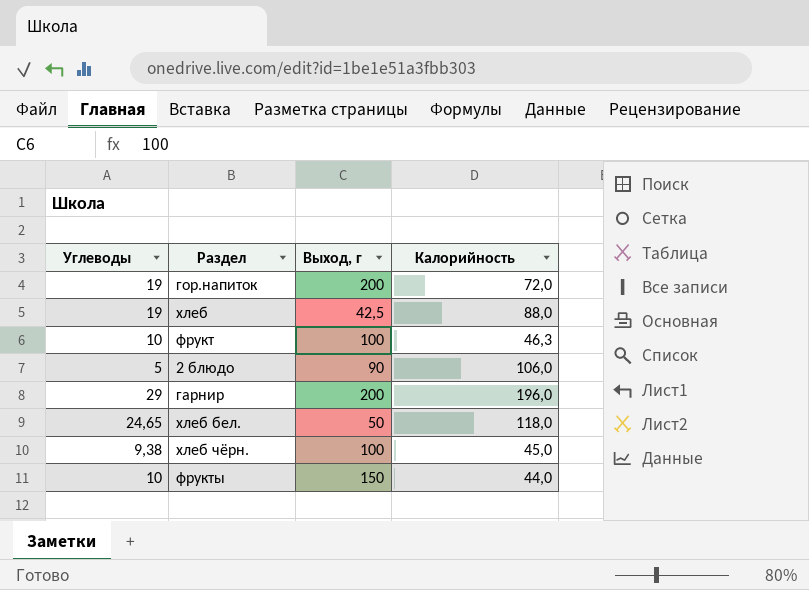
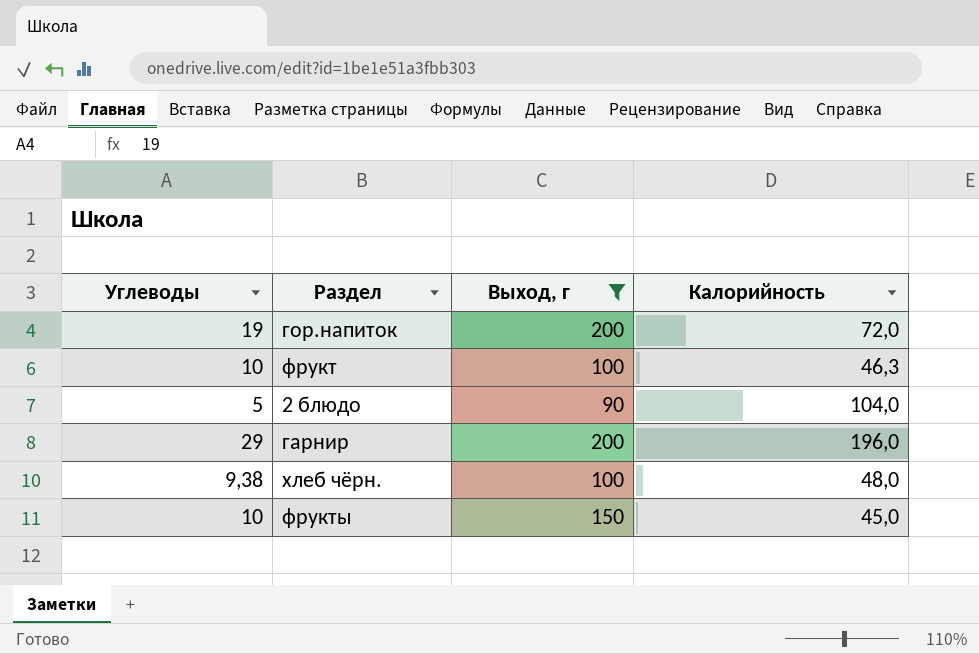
filter: none -> Выход, г >= 90
2 блюдо | Калорийность: 106,0 -> 104,0
хлеб чёрн. | Калорийность: 45,0 -> 48,0
фрукты | Калорийность: 44,0 -> 45,0

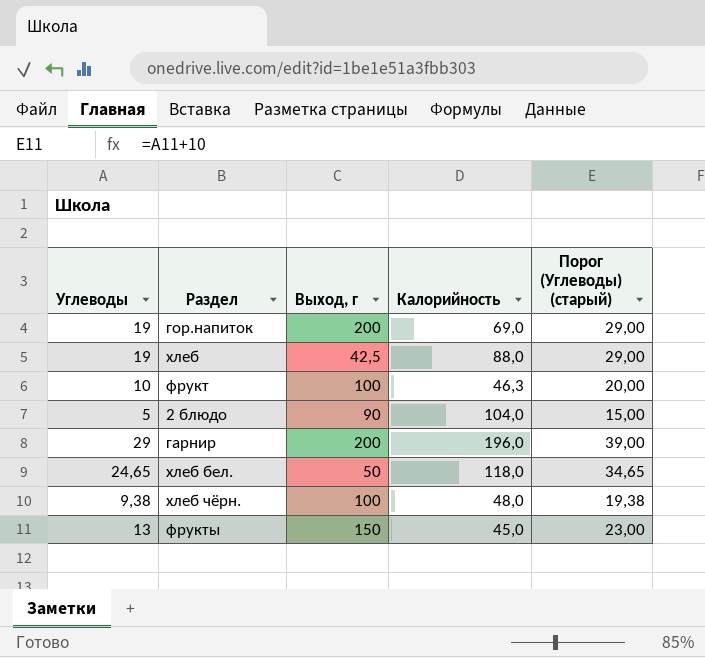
filter: Выход, г >= 90 -> none
column Порог (Углеводы) (старый) | formula: none -> [Углеводы] + 10
гор.напиток | Калорийность: 72,0 -> 69,0
фрукты | Углеводы: 10 -> 13

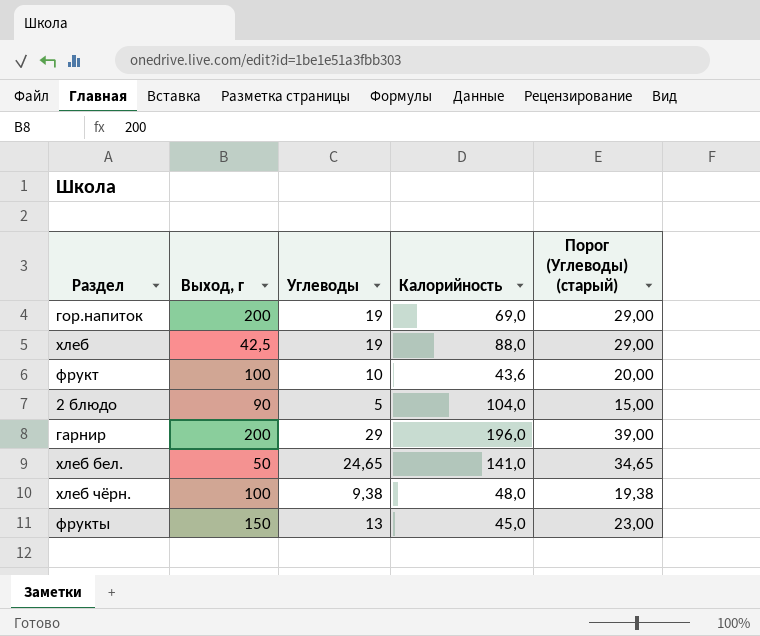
column Углеводы | position: 1 -> 3
фрукт | Калорийность: 46,3 -> 43,6
хлеб бел. | Калорийность: 118,0 -> 141,0

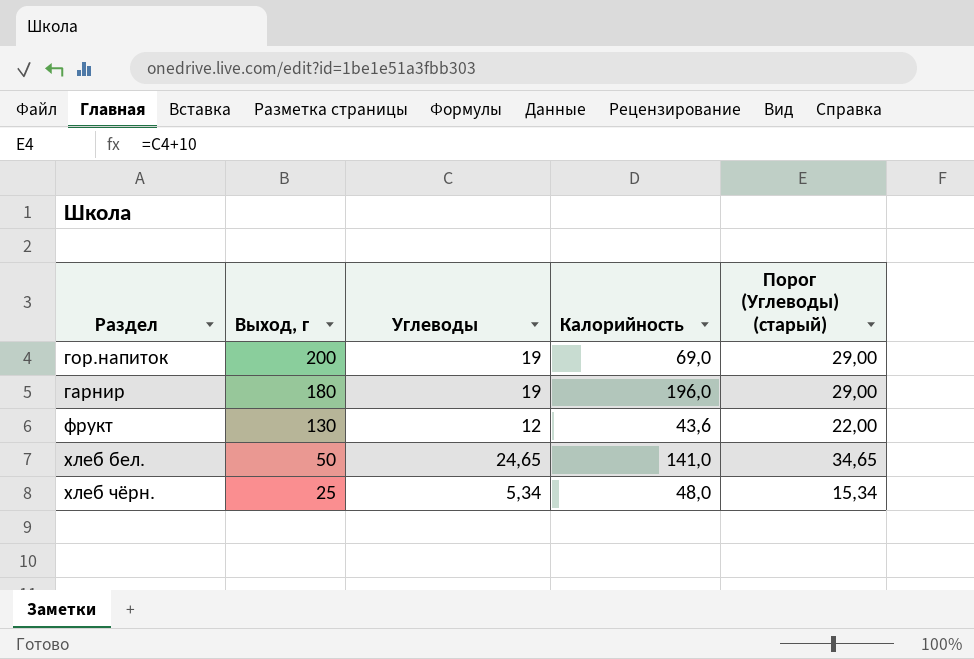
row order: none -> Выход, г descending
row хлеб: 42,5 | 19 | 88,0 | 29,00 -> none
row 2 блюдо: 90 | 5 | 104,0 | 15,00 -> none
row фрукты: 150 | 13 | 45,0 | 23,00 -> none
гарнир | Выход, г: 200 -> 180
гарнир | Углеводы: 29 -> 19
гарнир | Порог (Углеводы) (старый): 39,00 -> 29,00
фрукт | Выход, г: 100 -> 130
фрукт | Углеводы: 10 -> 12
фрукт | Порог (Углеводы) (старый): 20,00 -> 22,00
хлеб чёрн. | Выход, г: 100 -> 25
хлеб чёрн. | Углеводы: 9,38 -> 5,34
хлеб чёрн. | Порог (Углеводы) (старый): 19,38 -> 15,34

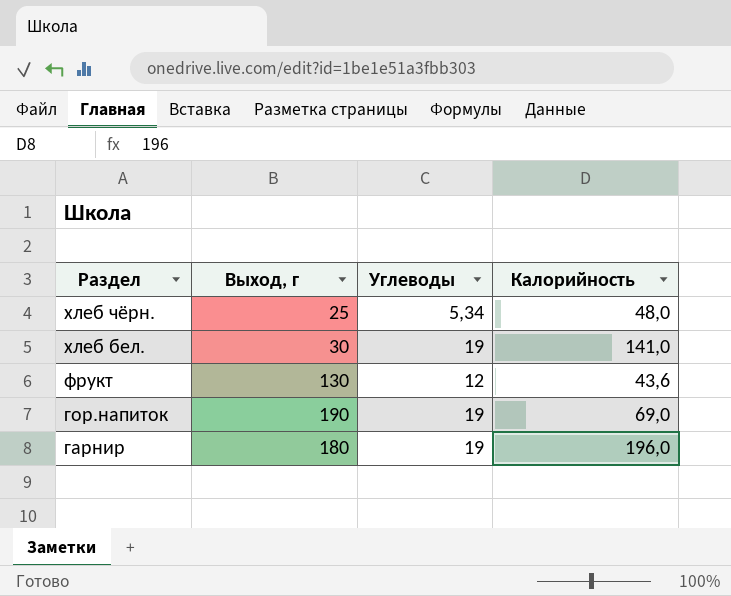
row order: Выход, г descending -> Раздел descending
column Порог (Углеводы) (старый) | formula: [Углеводы] + 10 -> none
хлеб бел. | Выход, г: 50 -> 30
хлеб бел. | Углеводы: 24,65 -> 19
гор.напиток | Выход, г: 200 -> 190

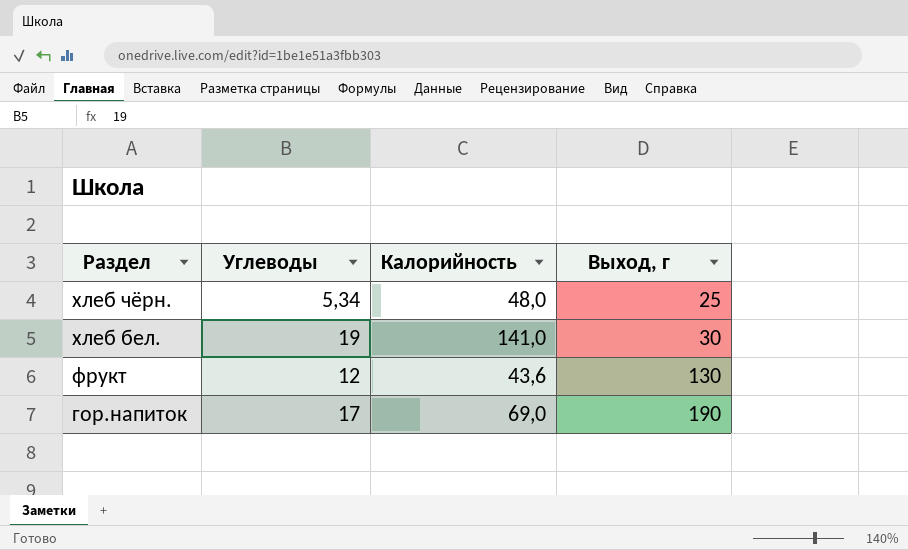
column Выход, г | position: 2 -> 4
row гарнир: 180 | 19 | 196,0 -> none
гор.напиток | Углеводы: 19 -> 17

